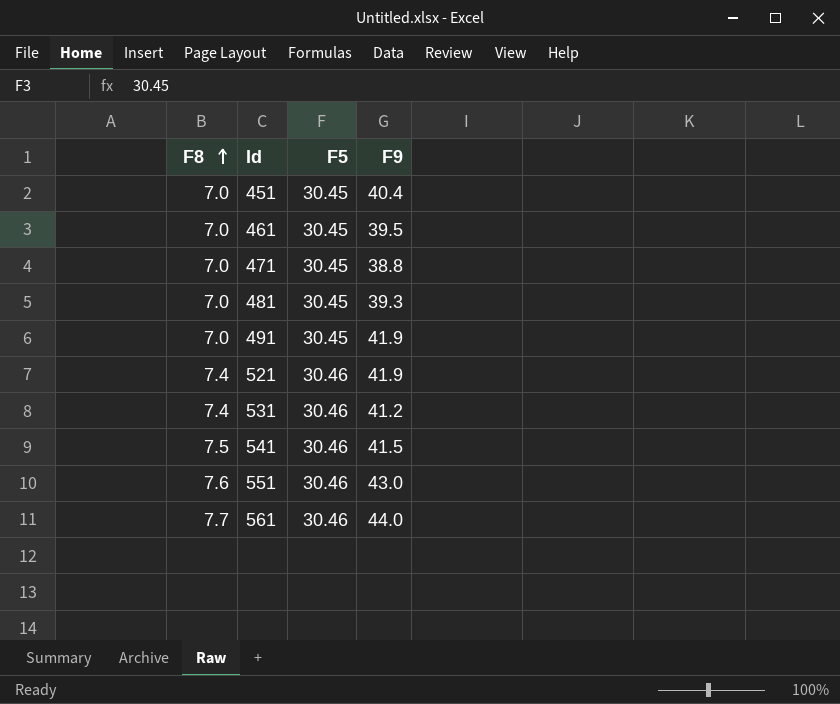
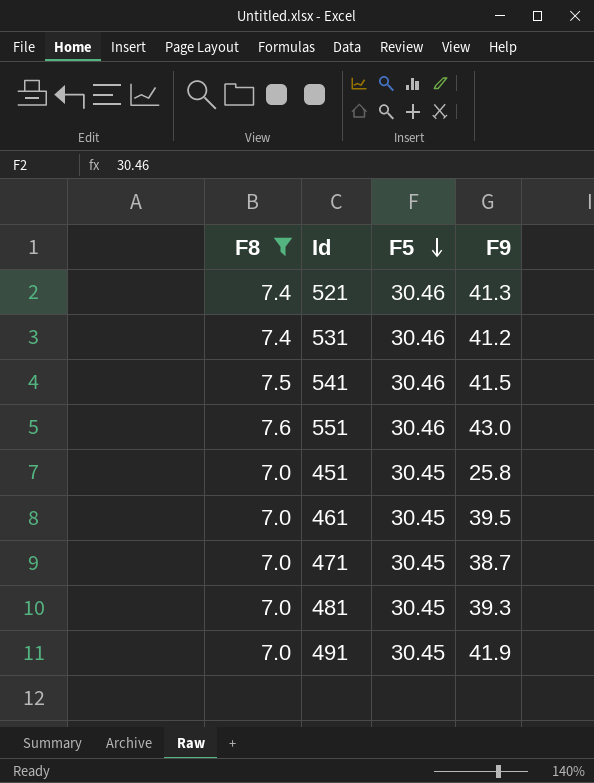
filter: none -> F8 != 7.7
row order: F8 ascending -> F5 descending
521 | F9: 41.9 -> 41.3
451 | F9: 40.4 -> 25.8
471 | F9: 38.8 -> 38.7

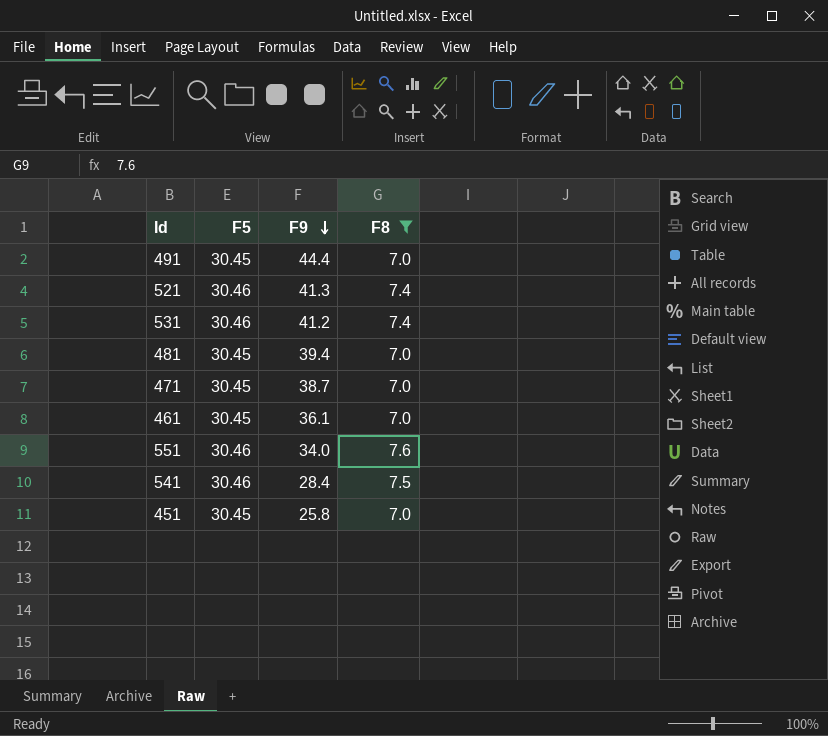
row order: F5 descending -> F9 descending
column F8 | position: 1 -> 4
491 | F9: 41.9 -> 44.4
481 | F9: 39.3 -> 39.4
461 | F9: 39.5 -> 36.1
551 | F9: 43.0 -> 34.0
541 | F9: 41.5 -> 28.4

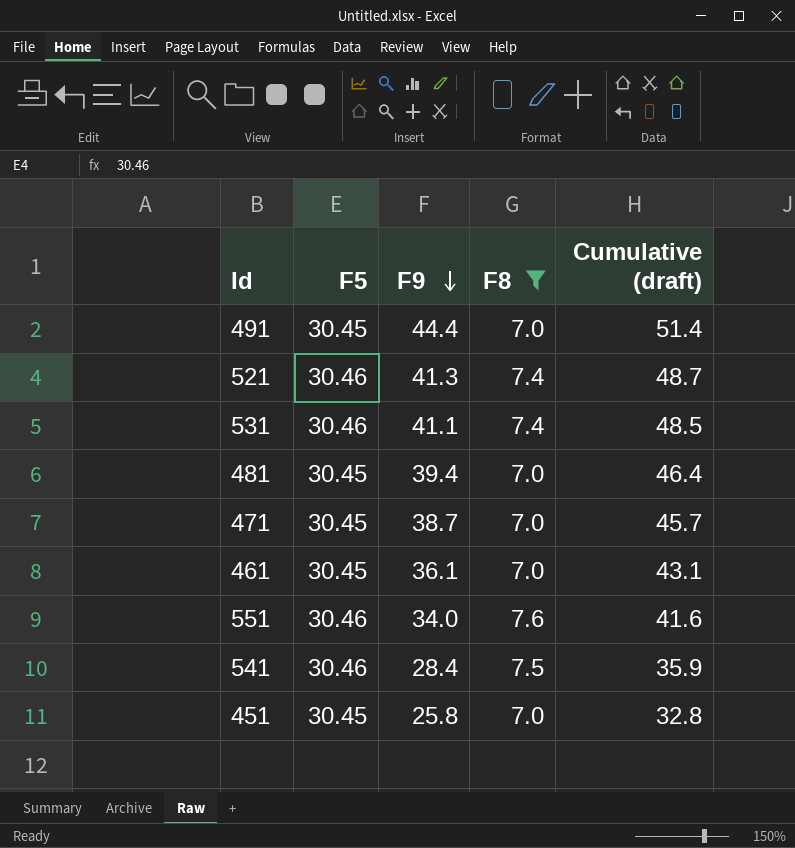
column Cumulative (draft) | formula: none -> [F9] + [F8]
531 | F9: 41.2 -> 41.1

